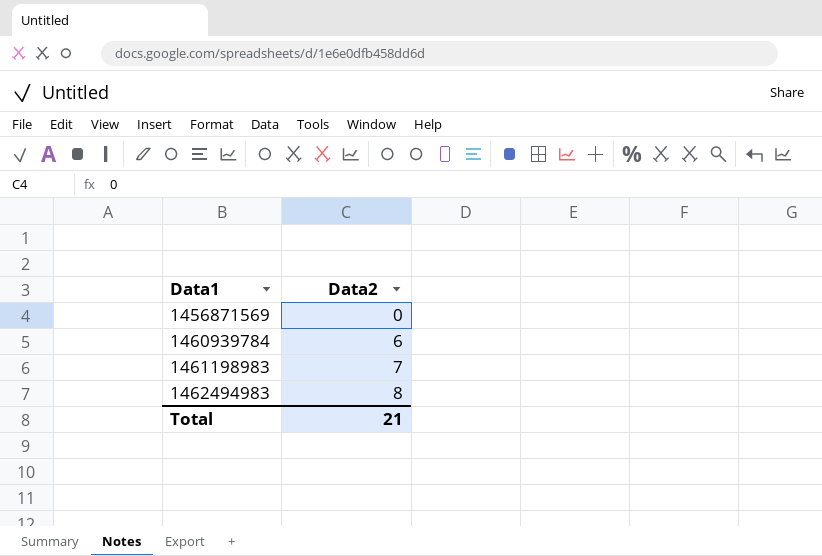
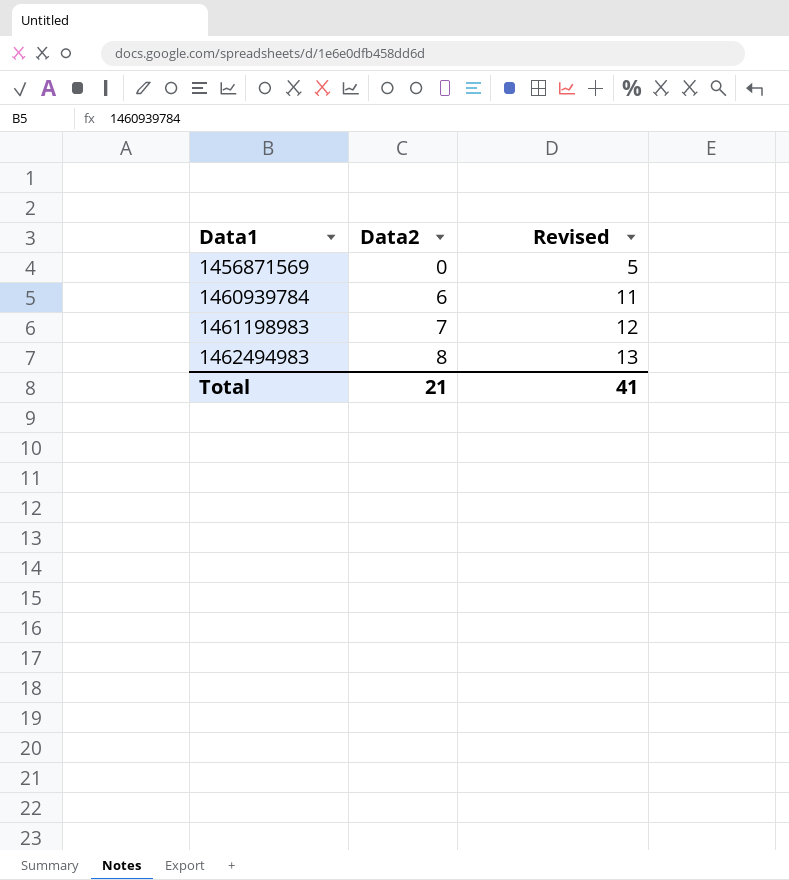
column Revised | formula: none -> [Data2] + 5

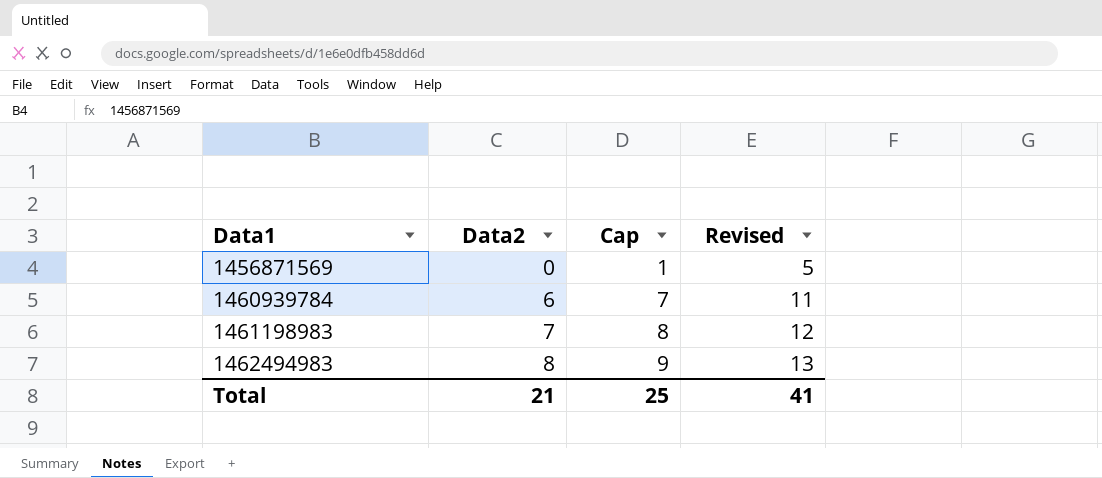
column Cap | formula: none -> [Data2] + 1

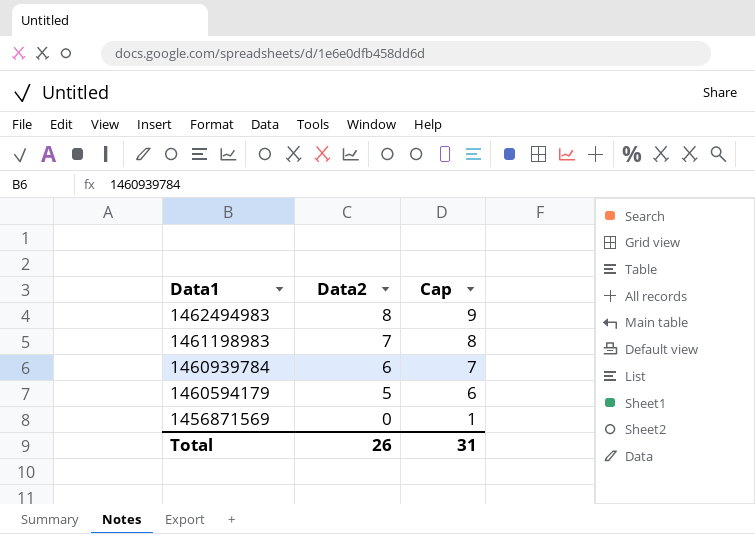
row order: Data1 ascending -> Data1 descending
column Revised | formula: [Data2] + 5 -> none
row 1460594179: none -> 5 | 6
Total | Data2: 21 -> 26
Total | Cap: 25 -> 31

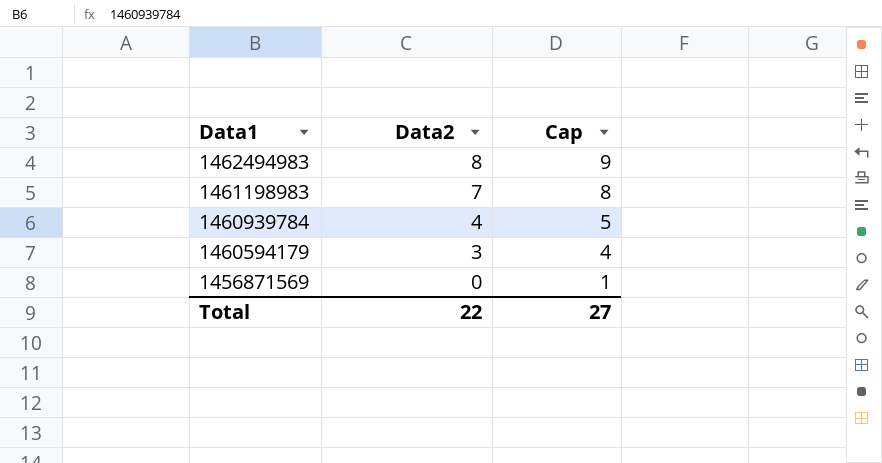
1460939784 | Data2: 6 -> 4
1460939784 | Cap: 7 -> 5
1460594179 | Data2: 5 -> 3
1460594179 | Cap: 6 -> 4
Total | Data2: 26 -> 22
Total | Cap: 31 -> 27

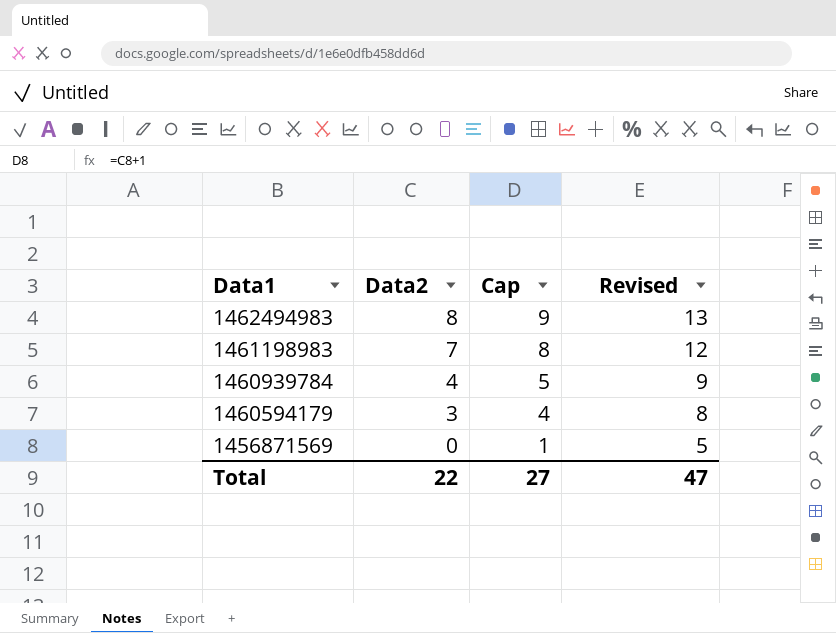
column Revised | formula: none -> [Data2] + 5

